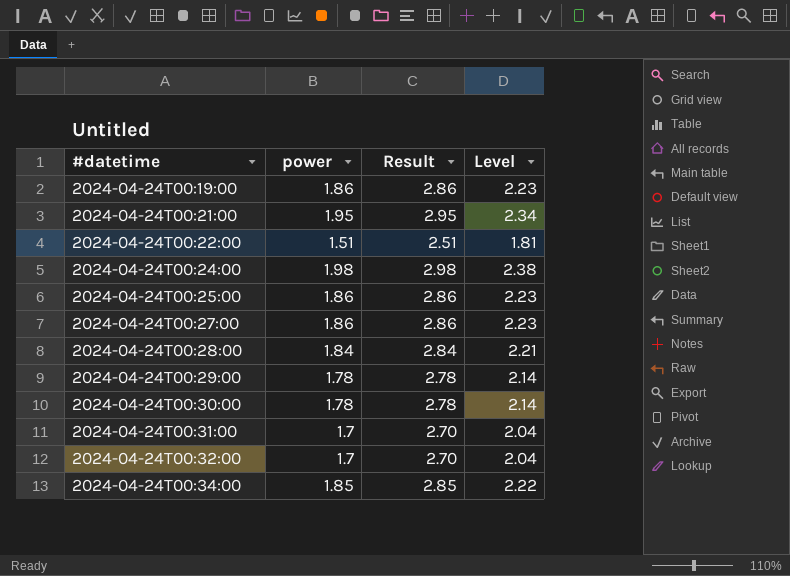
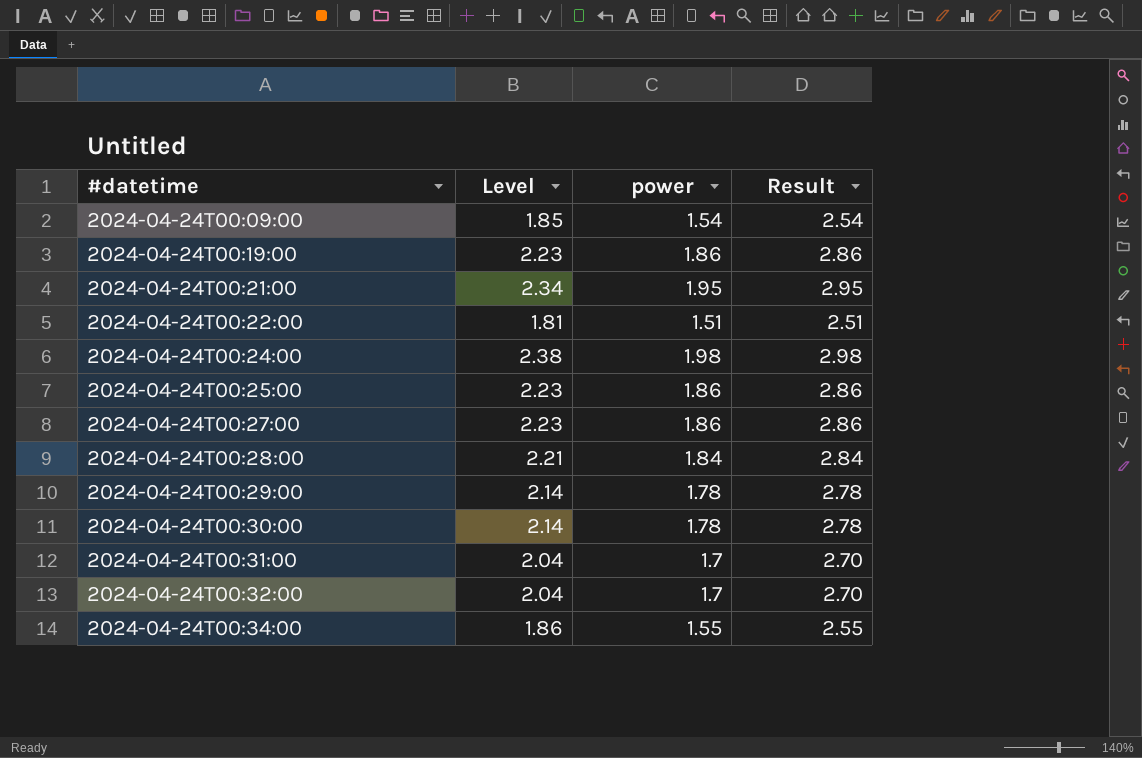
column Level | position: 4 -> 2
row 2024-04-24T00:09:00: none -> 1.85 | 1.54 | 2.54
2024-04-24T00:34:00 | Level: 2.22 -> 1.86
2024-04-24T00:34:00 | power: 1.85 -> 1.55
2024-04-24T00:34:00 | Result: 2.85 -> 2.55

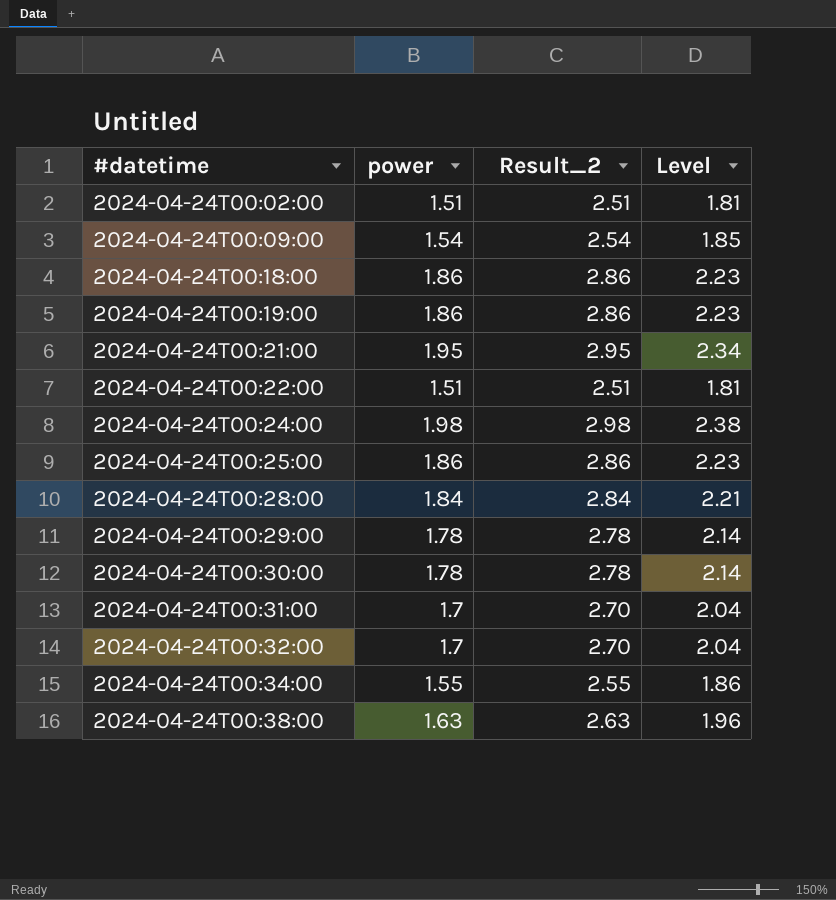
column name: Result -> Result_2
column Level | position: 2 -> 4
row 2024-04-24T00:27:00: 2.23 | 1.86 | 2.86 -> none
row 2024-04-24T00:02:00: none -> 1.51 | 2.51 | 1.81
row 2024-04-24T00:18:00: none -> 1.86 | 2.86 | 2.23
row 2024-04-24T00:38:00: none -> 1.63 | 2.63 | 1.96

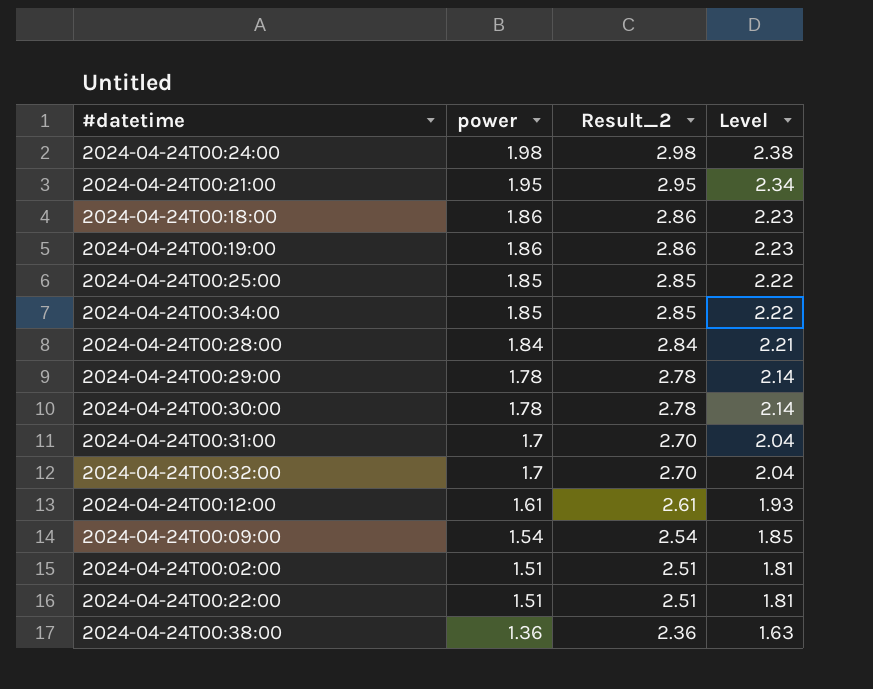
row order: #datetime ascending -> power descending
2024-04-24T00:25:00 | power: 1.86 -> 1.85
2024-04-24T00:25:00 | Result_2: 2.86 -> 2.85
2024-04-24T00:25:00 | Level: 2.23 -> 2.22
2024-04-24T00:34:00 | power: 1.55 -> 1.85
2024-04-24T00:34:00 | Result_2: 2.55 -> 2.85
2024-04-24T00:34:00 | Level: 1.86 -> 2.22
row 2024-04-24T00:12:00: none -> 1.61 | 2.61 | 1.93
2024-04-24T00:38:00 | power: 1.63 -> 1.36
2024-04-24T00:38:00 | Result_2: 2.63 -> 2.36
2024-04-24T00:38:00 | Level: 1.96 -> 1.63

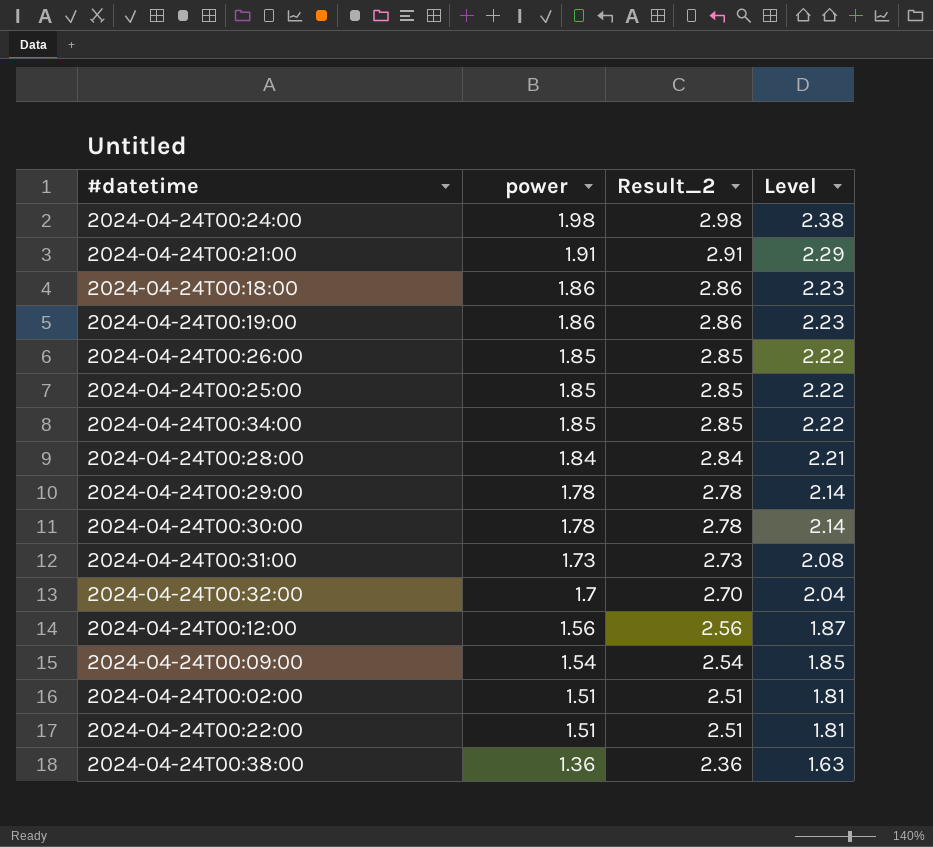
2024-04-24T00:21:00 | power: 1.95 -> 1.91
2024-04-24T00:21:00 | Result_2: 2.95 -> 2.91
2024-04-24T00:21:00 | Level: 2.34 -> 2.29
row 2024-04-24T00:26:00: none -> 1.85 | 2.85 | 2.22
2024-04-24T00:31:00 | power: 1.7 -> 1.73
2024-04-24T00:31:00 | Result_2: 2.70 -> 2.73
2024-04-24T00:31:00 | Level: 2.04 -> 2.08
2024-04-24T00:12:00 | power: 1.61 -> 1.56
2024-04-24T00:12:00 | Result_2: 2.61 -> 2.56
2024-04-24T00:12:00 | Level: 1.93 -> 1.87

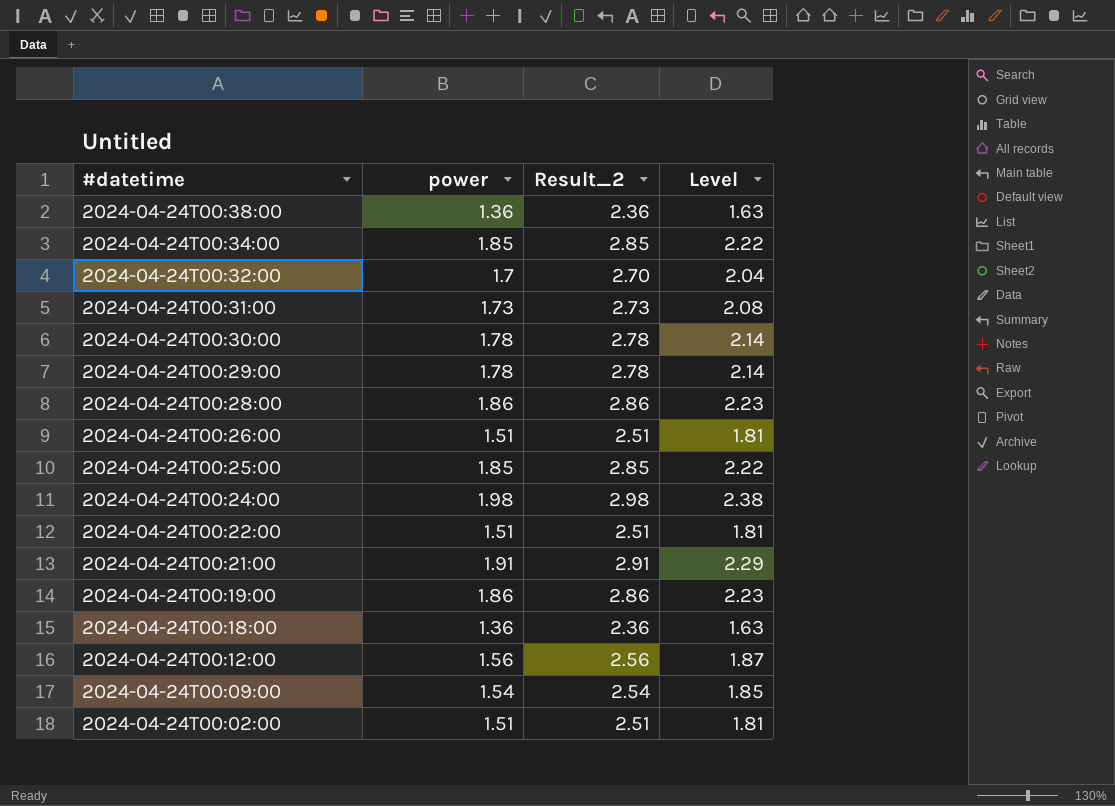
row order: power descending -> #datetime descending
2024-04-24T00:28:00 | power: 1.84 -> 1.86
2024-04-24T00:28:00 | Result_2: 2.84 -> 2.86
2024-04-24T00:28:00 | Level: 2.21 -> 2.23
2024-04-24T00:26:00 | power: 1.85 -> 1.51
2024-04-24T00:26:00 | Result_2: 2.85 -> 2.51
2024-04-24T00:26:00 | Level: 2.22 -> 1.81
2024-04-24T00:18:00 | power: 1.86 -> 1.36
2024-04-24T00:18:00 | Result_2: 2.86 -> 2.36
2024-04-24T00:18:00 | Level: 2.23 -> 1.63

